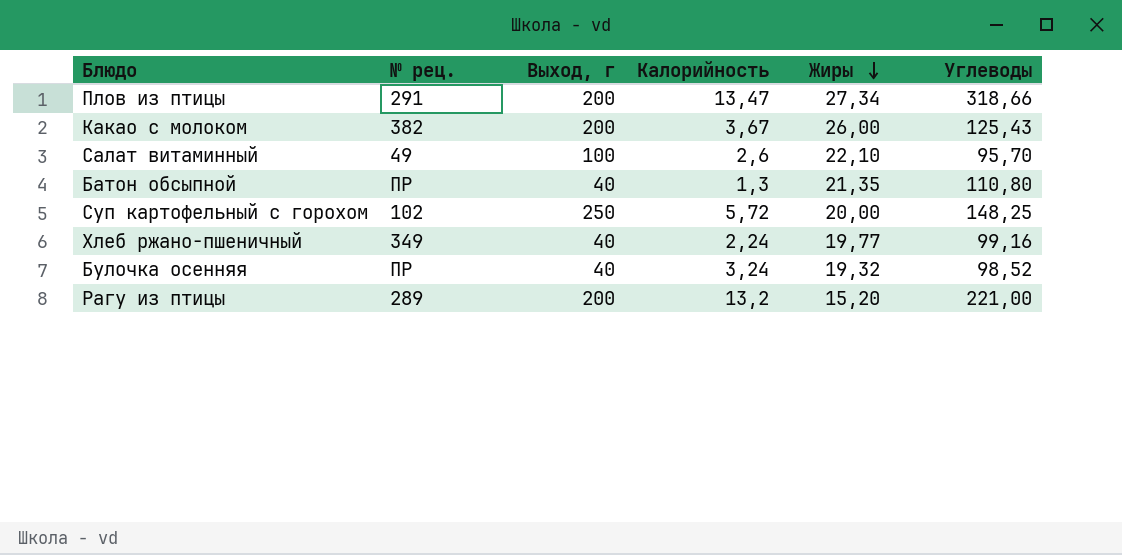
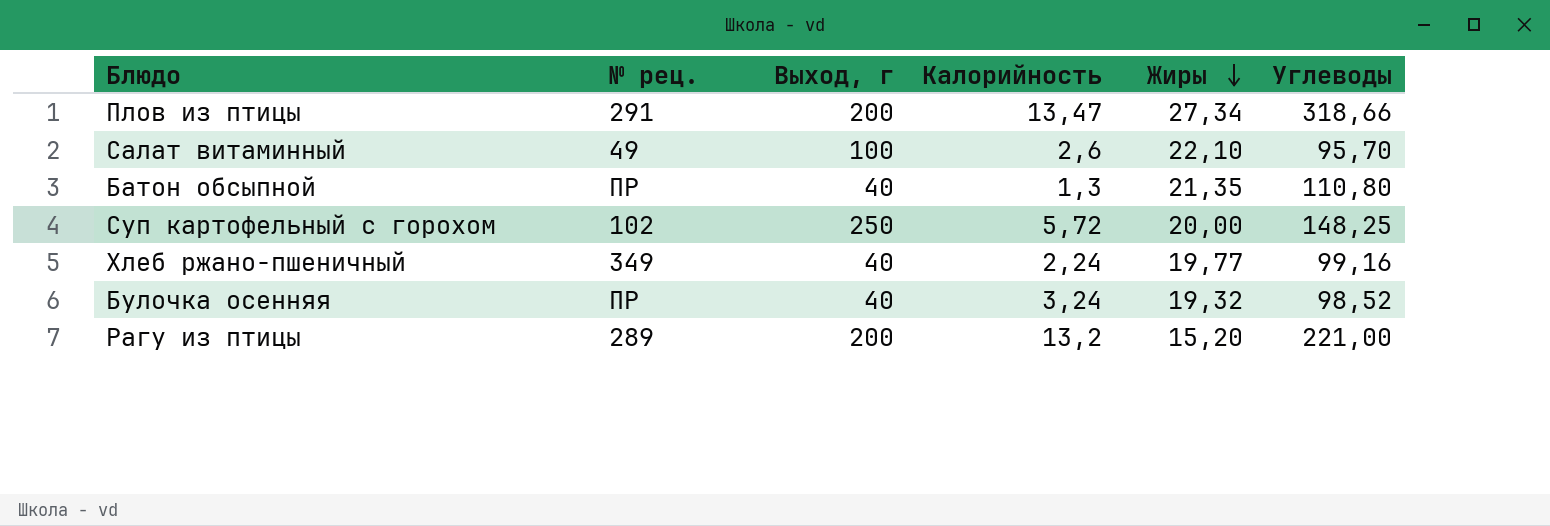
row Какао с молоком: 382 | 200 | 3,67 | 26,00 | 125,43 -> none

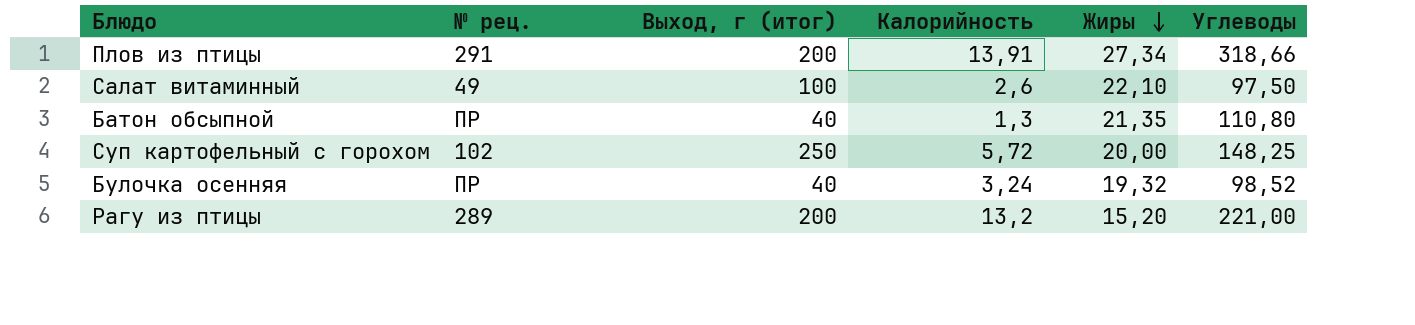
column name: Выход, г -> Выход, г (итог)
row Хлеб ржано-пшеничный: 349 | 40 | 2,24 | 19,77 | 99,16 -> none
Плов из птицы | Калорийность: 13,47 -> 13,91
Салат витаминный | Углеводы: 95,70 -> 97,50

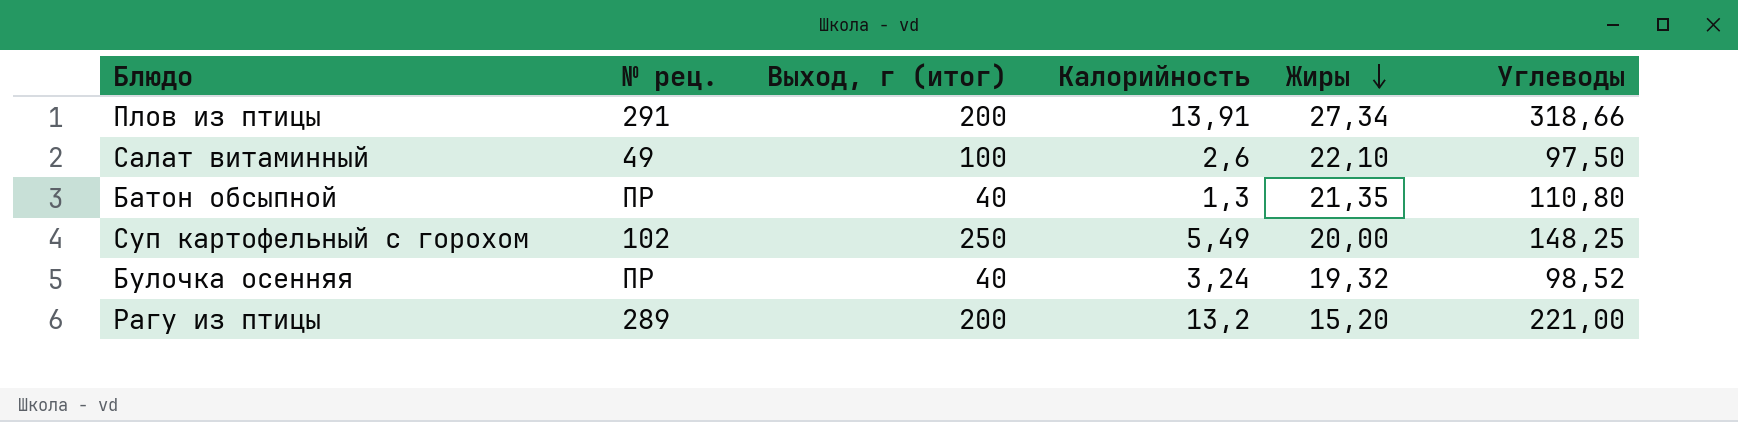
Суп картофельный с горохом | Калорийность: 5,72 -> 5,49

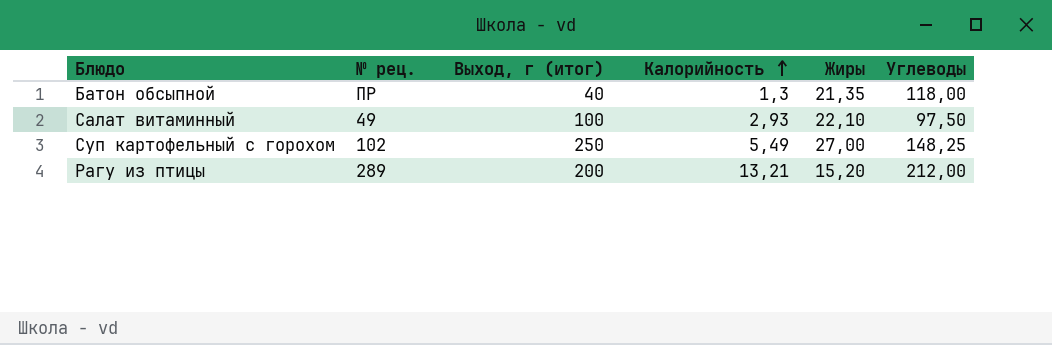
row order: Жиры descending -> Калорийность ascending
row Плов из птицы: 291 | 200 | 13,91 | 27,34 | 318,66 -> none
row Булочка осенняя: ПР | 40 | 3,24 | 19,32 | 98,52 -> none
Батон обсыпной | Углеводы: 110,80 -> 118,00
Салат витаминный | Калорийность: 2,6 -> 2,93
Суп картофельный с горохом | Жиры: 20,00 -> 27,00
Рагу из птицы | Калорийность: 13,2 -> 13,21
Рагу из птицы | Углеводы: 221,00 -> 212,00

